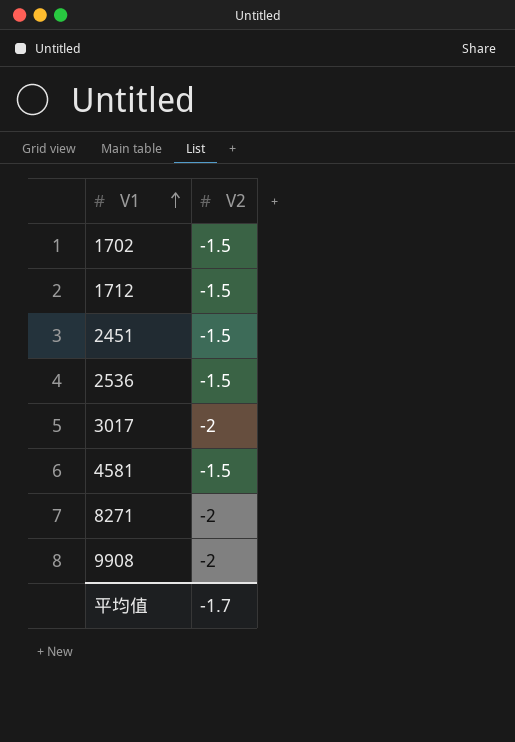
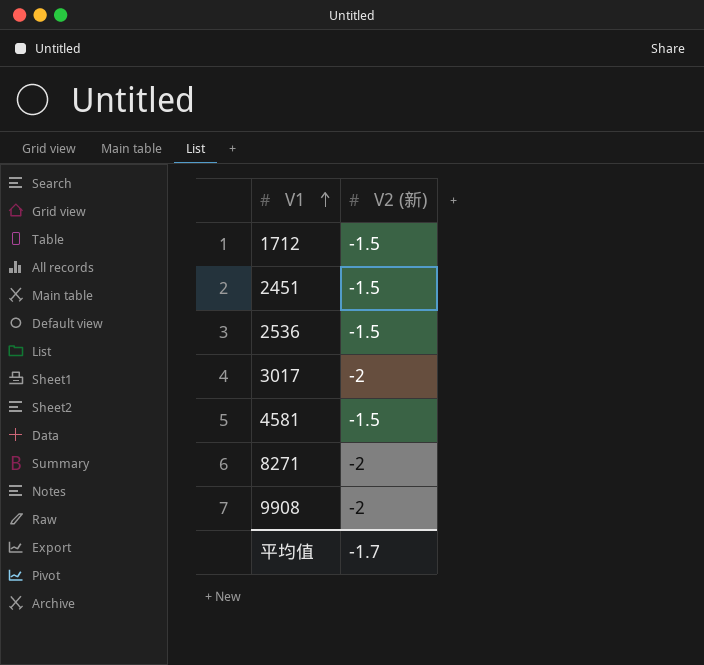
column name: V2 -> V2 (新)
row 1702: -1.5 -> none

